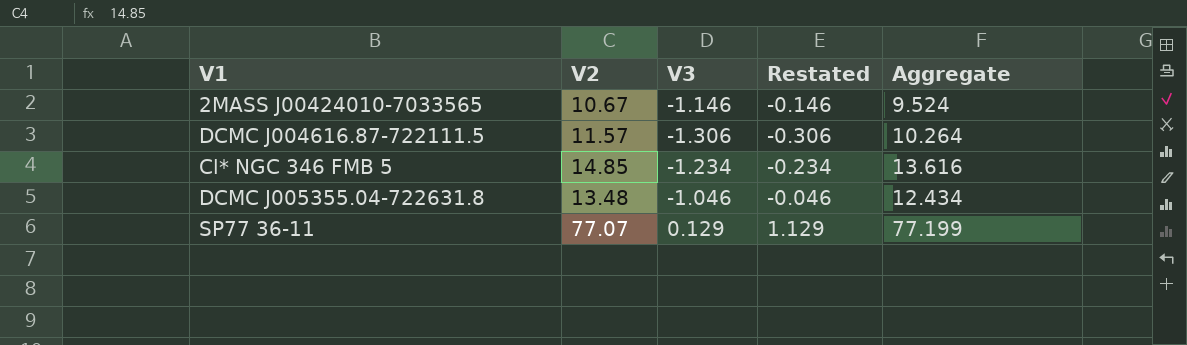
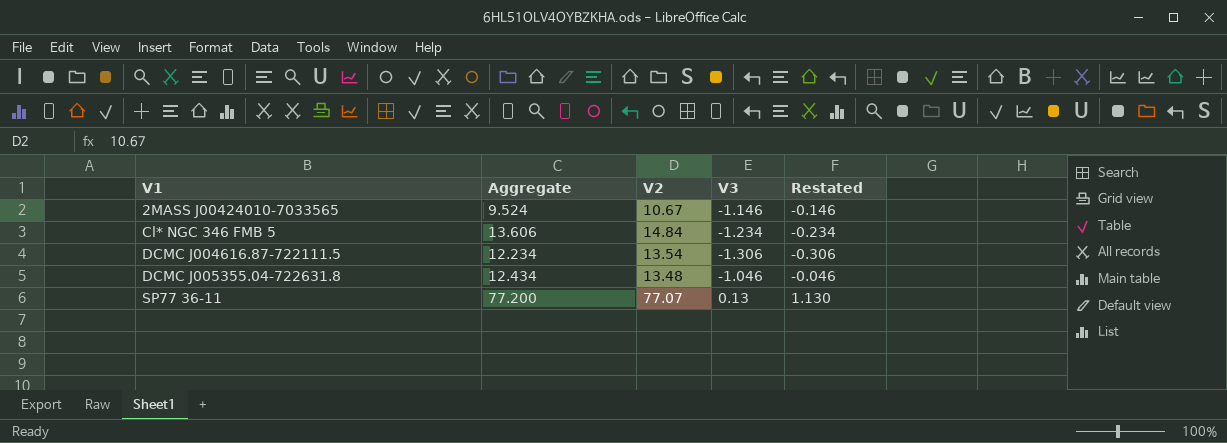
row order: none -> V1 ascending
column Aggregate | position: 5 -> 2
Cl* NGC 346 FMB 5 | Aggregate: 13.616 -> 13.606
Cl* NGC 346 FMB 5 | V2: 14.85 -> 14.84
DCMC J004616.87-722111.5 | Aggregate: 10.264 -> 12.234
DCMC J004616.87-722111.5 | V2: 11.57 -> 13.54
SP77 36-11 | Aggregate: 77.199 -> 77.200
SP77 36-11 | V3: 0.129 -> 0.13
SP77 36-11 | Restated: 1.129 -> 1.130

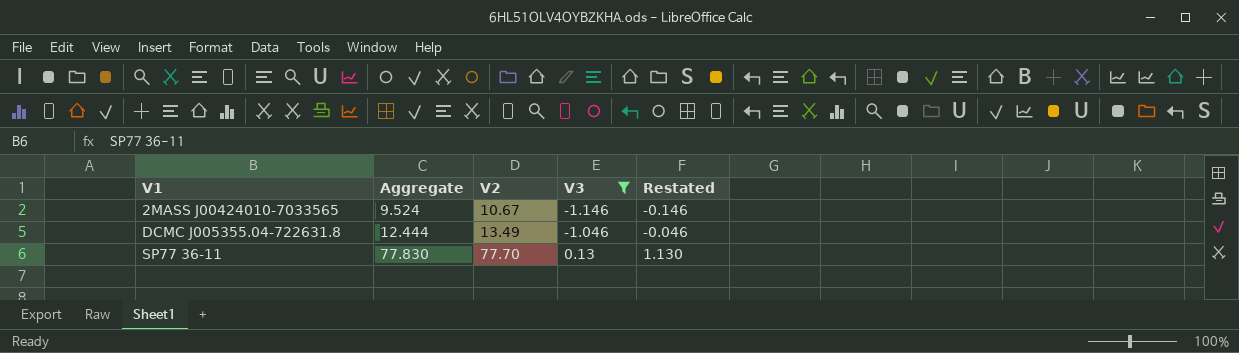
filter: none -> V3 >= -1.146
DCMC J005355.04-722631.8 | Aggregate: 12.434 -> 12.444
DCMC J005355.04-722631.8 | V2: 13.48 -> 13.49
SP77 36-11 | Aggregate: 77.200 -> 77.830
SP77 36-11 | V2: 77.07 -> 77.70

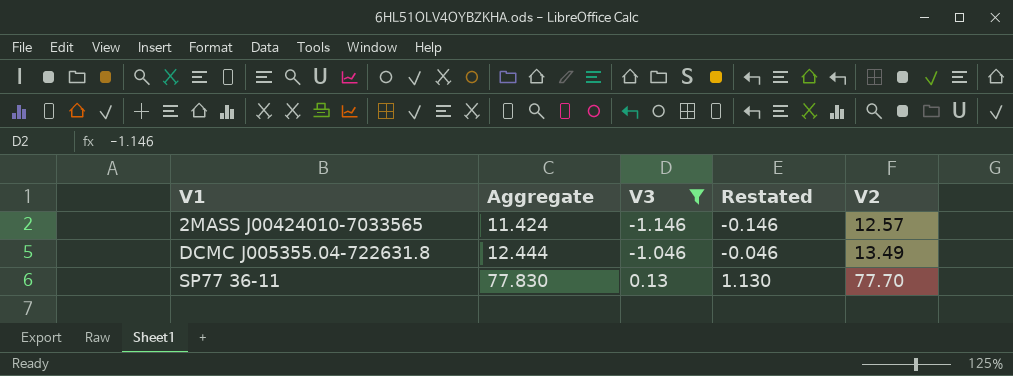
column V2 | position: 3 -> 5
2MASS J00424010-7033565 | Aggregate: 9.524 -> 11.424
2MASS J00424010-7033565 | V2: 10.67 -> 12.57

